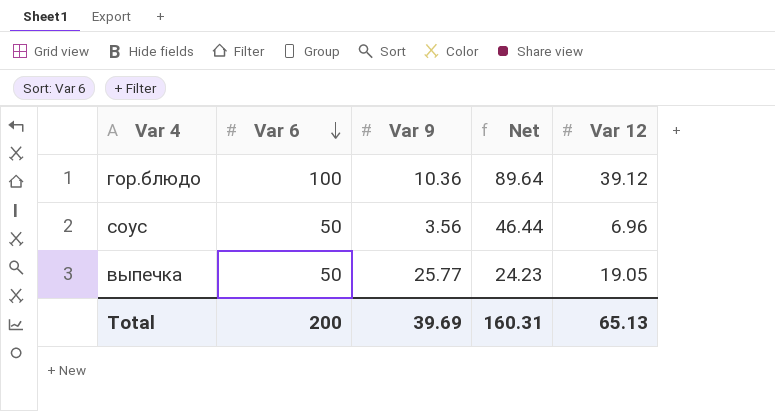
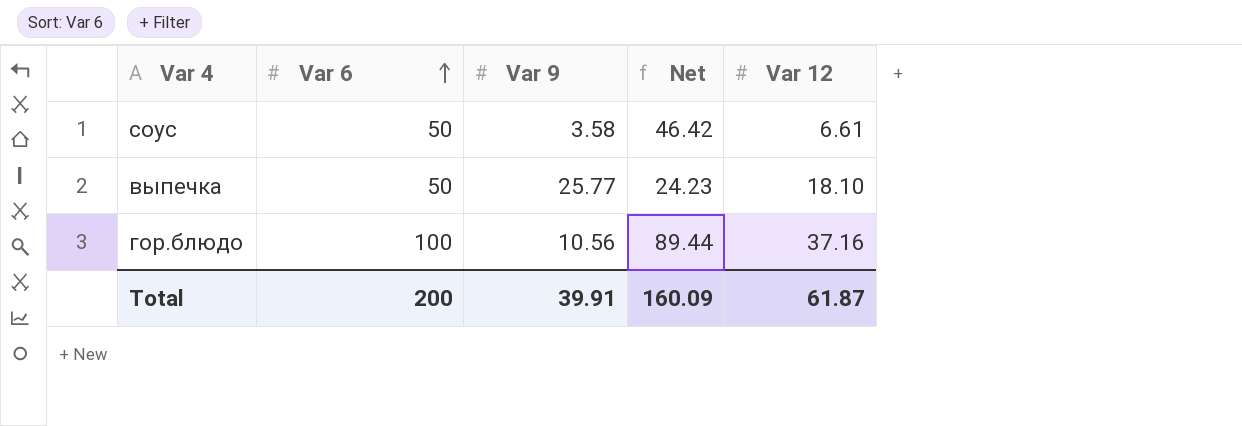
row order: Var 6 descending -> Var 6 ascending
соус | Var 9: 3.56 -> 3.58
соус | Net: 46.44 -> 46.42
соус | Var 12: 6.96 -> 6.61
выпечка | Var 12: 19.05 -> 18.10
гор.блюдо | Var 9: 10.36 -> 10.56
гор.блюдо | Net: 89.64 -> 89.44
гор.блюдо | Var 12: 39.12 -> 37.16
Total | Var 9: 39.69 -> 39.91
Total | Net: 160.31 -> 160.09
Total | Var 12: 65.13 -> 61.87

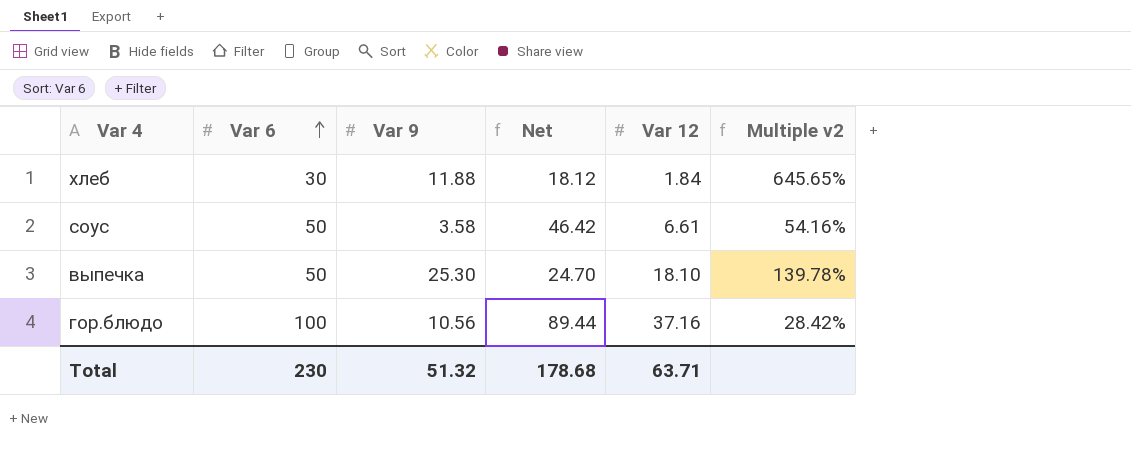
column Multiple v2 | formula: none -> [Var 9] / [Var 12]
row хлеб: none -> 30 | 11.88 | 18.12 | 1.84 | 645.65%
выпечка | Var 9: 25.77 -> 25.30
выпечка | Net: 24.23 -> 24.70
Total | Var 6: 200 -> 230
Total | Var 9: 39.91 -> 51.32
Total | Net: 160.09 -> 178.68
Total | Var 12: 61.87 -> 63.71

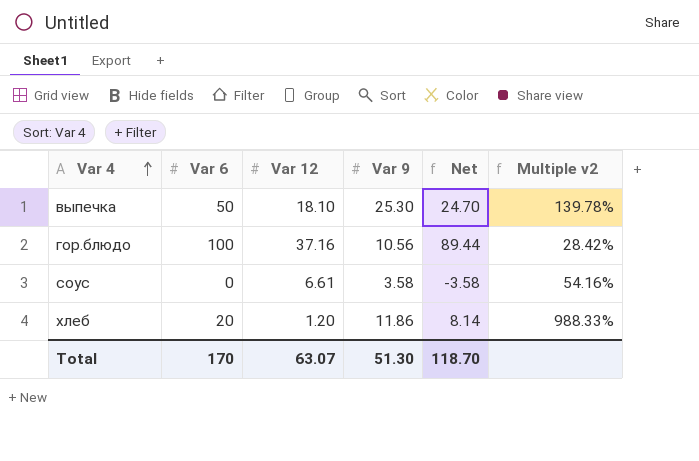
row order: Var 6 ascending -> Var 4 ascending
column Var 12 | position: 5 -> 3
соус | Var 6: 50 -> 0
соус | Net: 46.42 -> -3.58
хлеб | Var 6: 30 -> 20
хлеб | Var 12: 1.84 -> 1.20
хлеб | Var 9: 11.88 -> 11.86
хлеб | Net: 18.12 -> 8.14
хлеб | Multiple v2: 645.65% -> 988.33%
Total | Var 6: 230 -> 170
Total | Var 12: 63.71 -> 63.07
Total | Var 9: 51.32 -> 51.30
Total | Net: 178.68 -> 118.70

